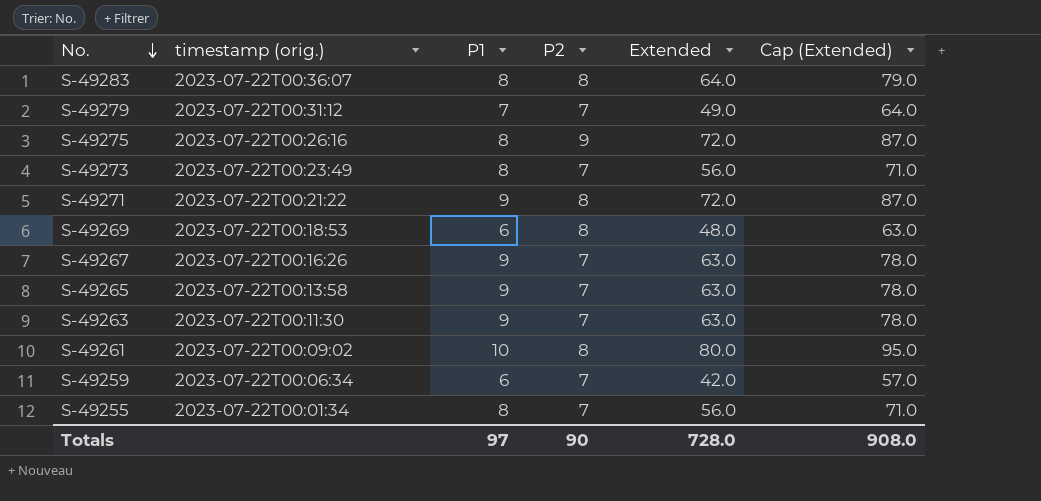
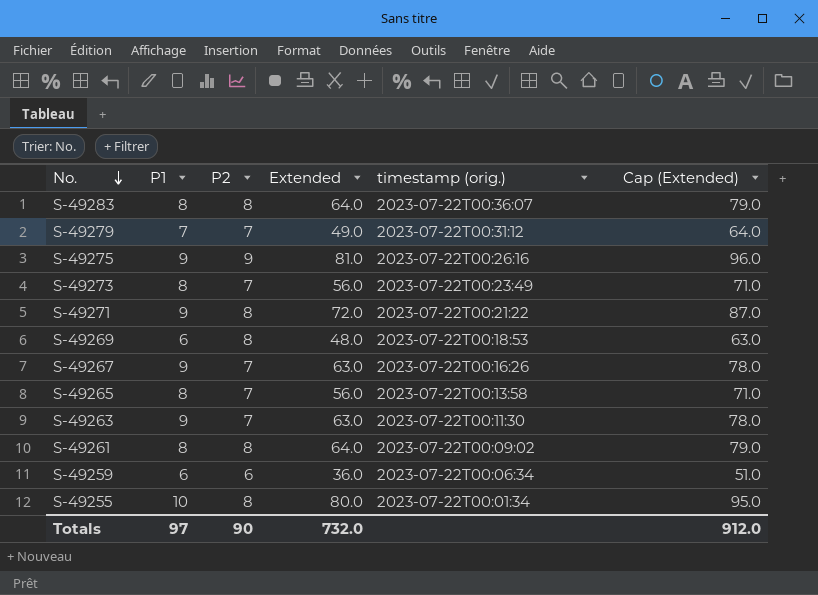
column timestamp (orig.) | position: 2 -> 5
S-49275 | P1: 8 -> 9
S-49275 | Extended: 72.0 -> 81.0
S-49275 | Cap (Extended): 87.0 -> 96.0
S-49265 | P1: 9 -> 8
S-49265 | Extended: 63.0 -> 56.0
S-49265 | Cap (Extended): 78.0 -> 71.0
S-49261 | P1: 10 -> 8
S-49261 | Extended: 80.0 -> 64.0
S-49261 | Cap (Extended): 95.0 -> 79.0
S-49259 | P2: 7 -> 6
S-49259 | Extended: 42.0 -> 36.0
S-49259 | Cap (Extended): 57.0 -> 51.0
S-49255 | P1: 8 -> 10
S-49255 | P2: 7 -> 8
S-49255 | Extended: 56.0 -> 80.0
S-49255 | Cap (Extended): 71.0 -> 95.0
Totals | Extended: 728.0 -> 732.0
Totals | Cap (Extended): 908.0 -> 912.0

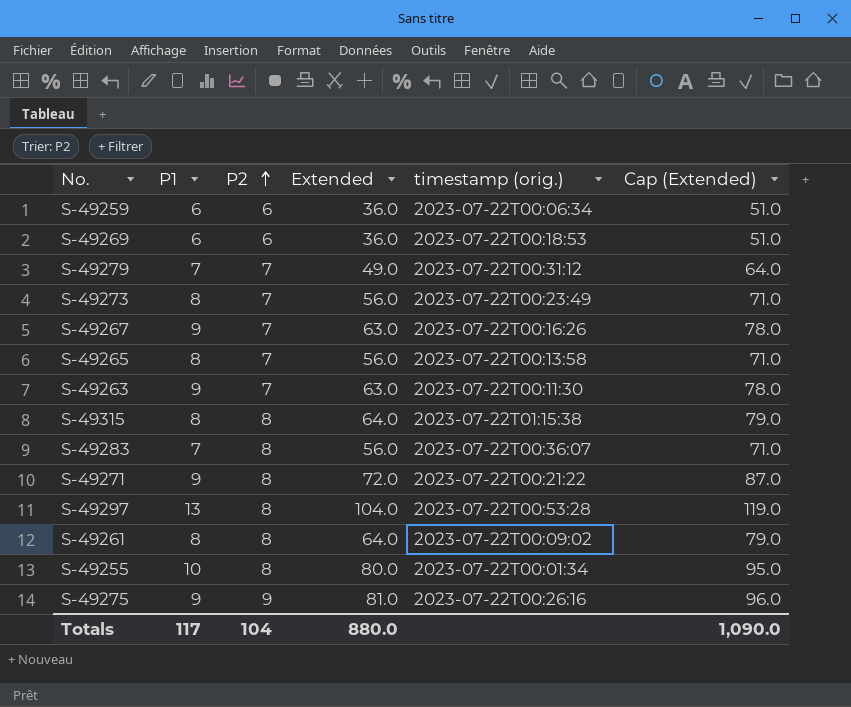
row order: No. descending -> P2 ascending
S-49269 | P2: 8 -> 6
S-49269 | Extended: 48.0 -> 36.0
S-49269 | Cap (Extended): 63.0 -> 51.0
row S-49315: none -> 8 | 8 | 64.0 | 2023-07-22T01:15:38 | 79.0
S-49283 | P1: 8 -> 7
S-49283 | Extended: 64.0 -> 56.0
S-49283 | Cap (Extended): 79.0 -> 71.0
row S-49297: none -> 13 | 8 | 104.0 | 2023-07-22T00:53:28 | 119.0
Totals | P1: 97 -> 117
Totals | P2: 90 -> 104
Totals | Extended: 732.0 -> 880.0
Totals | Cap (Extended): 912.0 -> 1,090.0

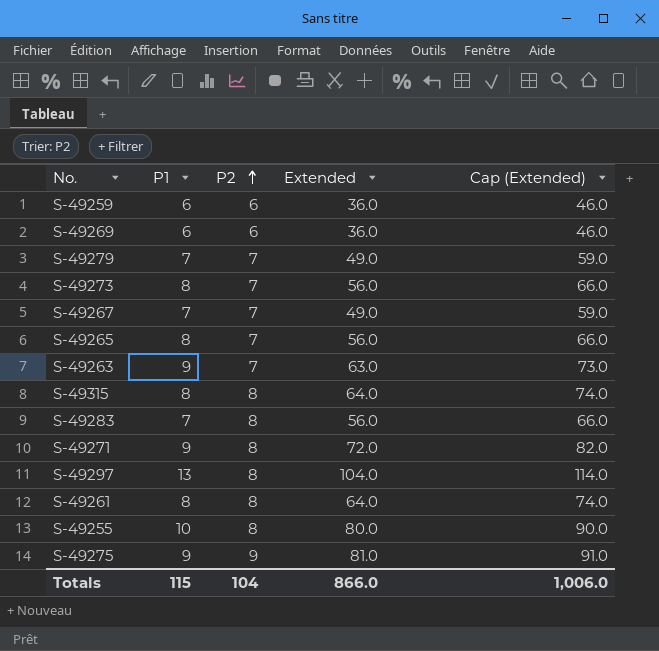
column timestamp (orig.) | position: 5 -> none
column Cap (Extended) | formula: [Extended] + 15 -> [Extended] + 10
S-49267 | P1: 9 -> 7
S-49267 | Extended: 63.0 -> 49.0
Totals | P1: 117 -> 115
Totals | Extended: 880.0 -> 866.0
Totals | Cap (Extended): 1,090.0 -> 1,006.0

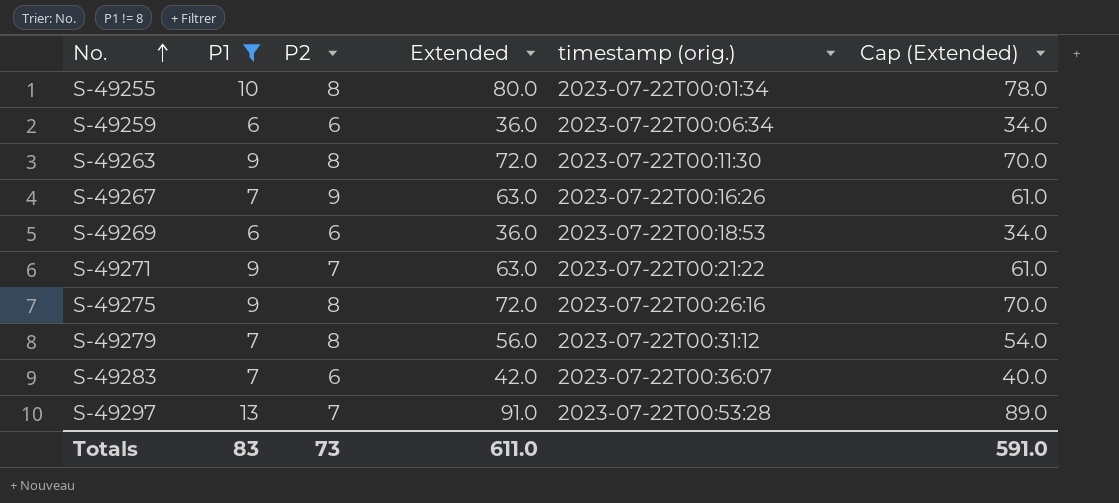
filter: none -> P1 != 8
row order: P2 ascending -> No. ascending
column timestamp (orig.) | position: none -> 5
column Cap (Extended) | formula: [Extended] + 10 -> [Extended] - 2
S-49263 | P2: 7 -> 8
S-49263 | Extended: 63.0 -> 72.0
S-49267 | P2: 7 -> 9
S-49267 | Extended: 49.0 -> 63.0
S-49271 | P2: 8 -> 7
S-49271 | Extended: 72.0 -> 63.0
S-49275 | P2: 9 -> 8
S-49275 | Extended: 81.0 -> 72.0
S-49279 | P2: 7 -> 8
S-49279 | Extended: 49.0 -> 56.0
S-49283 | P2: 8 -> 6
S-49283 | Extended: 56.0 -> 42.0
S-49297 | P2: 8 -> 7
S-49297 | Extended: 104.0 -> 91.0
Totals | P1: 115 -> 83
Totals | P2: 104 -> 73
Totals | Extended: 866.0 -> 611.0
Totals | Cap (Extended): 1,006.0 -> 591.0

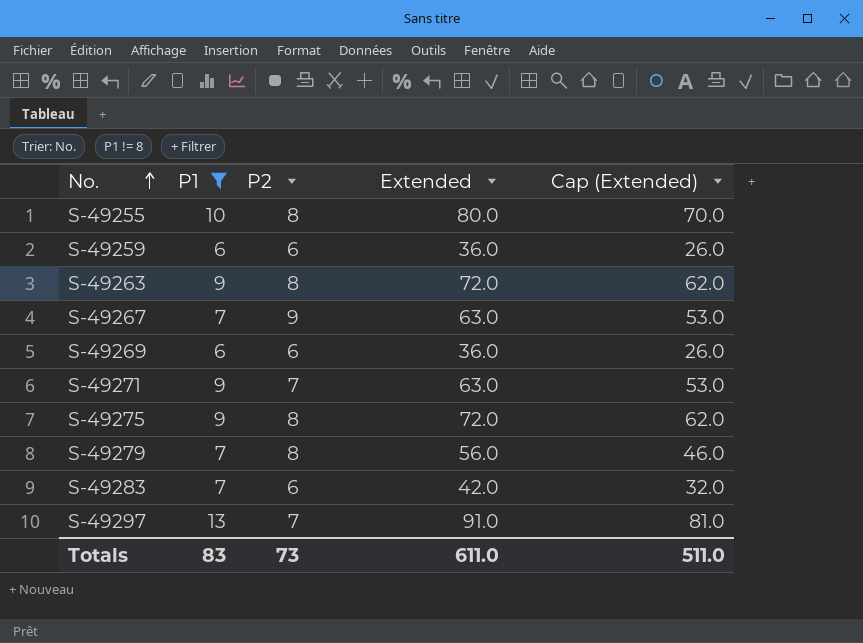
column timestamp (orig.) | position: 5 -> none
column Cap (Extended) | formula: [Extended] - 2 -> [Extended] - 10
Totals | Cap (Extended): 591.0 -> 511.0

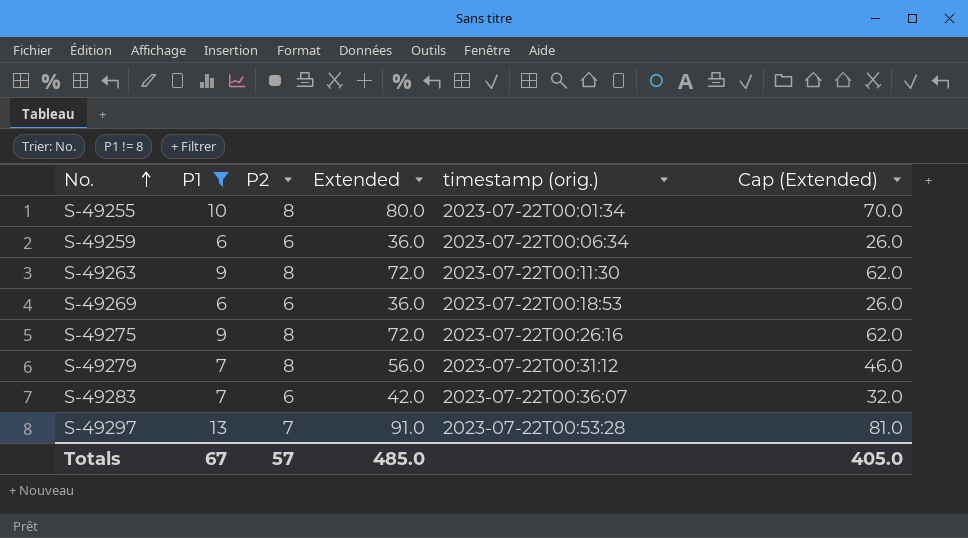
column timestamp (orig.) | position: none -> 5
row S-49267: 7 | 9 | 63.0 | 53.0 -> none
row S-49271: 9 | 7 | 63.0 | 53.0 -> none
Totals | P1: 83 -> 67
Totals | P2: 73 -> 57
Totals | Extended: 611.0 -> 485.0
Totals | Cap (Extended): 511.0 -> 405.0

